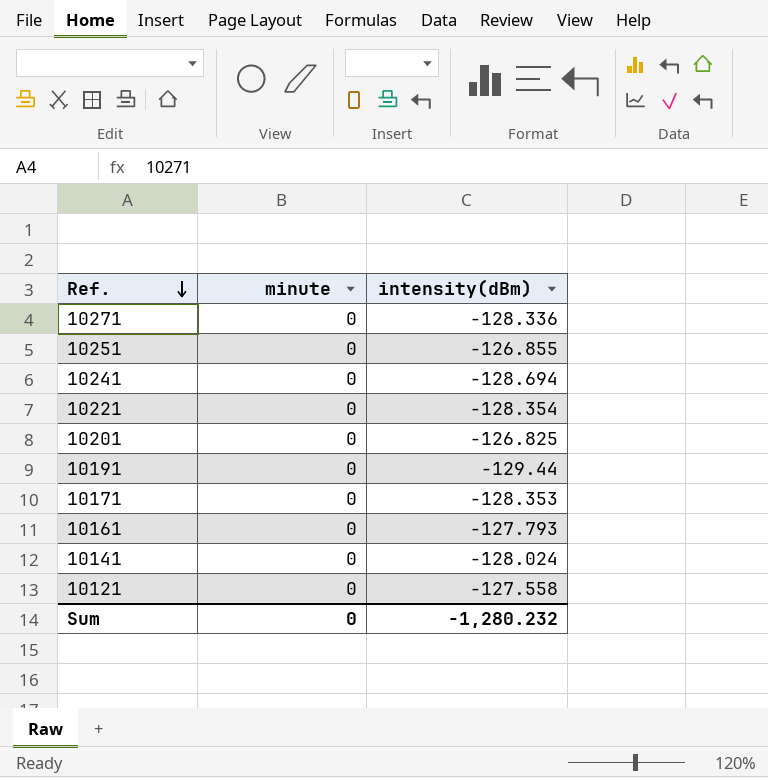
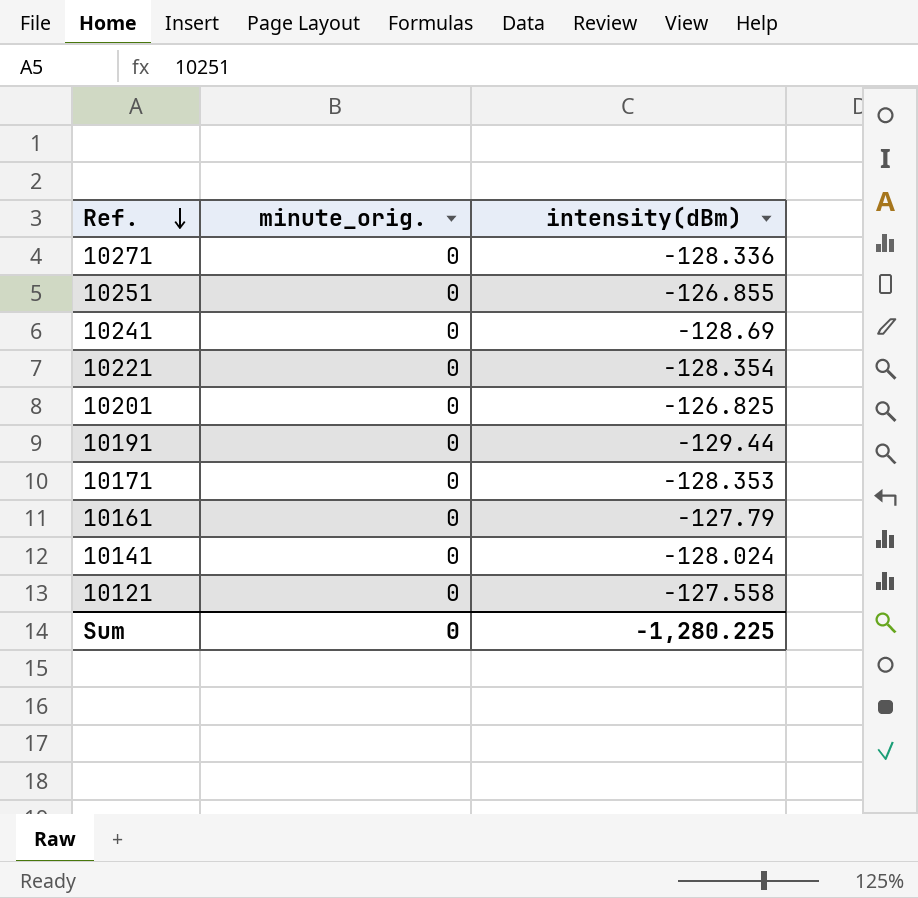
column name: minute -> minute_orig.
10241 | intensity(dBm): -128.694 -> -128.69
10161 | intensity(dBm): -127.793 -> -127.79
Sum | intensity(dBm): -1,280.232 -> -1,280.225

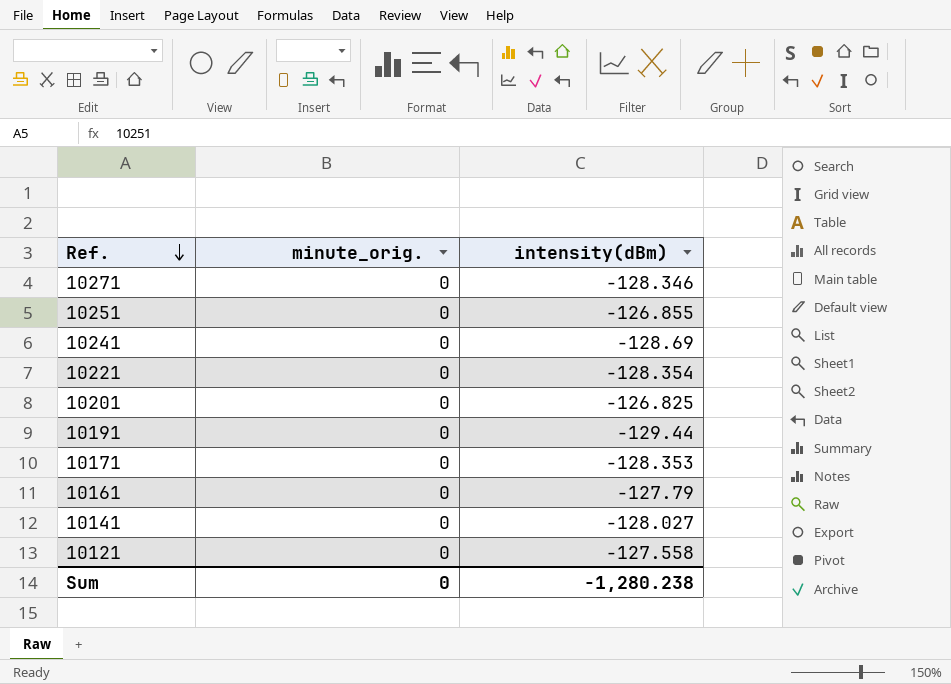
10271 | intensity(dBm): -128.336 -> -128.346
10141 | intensity(dBm): -128.024 -> -128.027
Sum | intensity(dBm): -1,280.225 -> -1,280.238

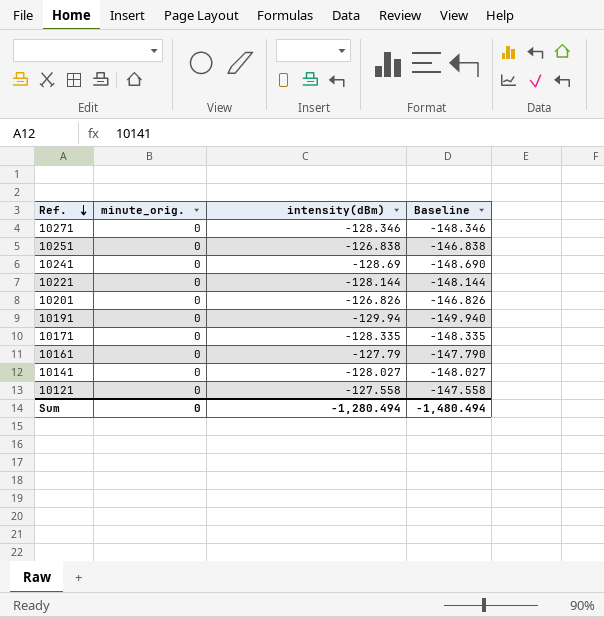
column Baseline | formula: none -> [intensity(dBm)] - 20
10251 | intensity(dBm): -126.855 -> -126.838
10221 | intensity(dBm): -128.354 -> -128.144
10201 | intensity(dBm): -126.825 -> -126.826
10191 | intensity(dBm): -129.44 -> -129.94
10171 | intensity(dBm): -128.353 -> -128.335
Sum | intensity(dBm): -1,280.238 -> -1,280.494

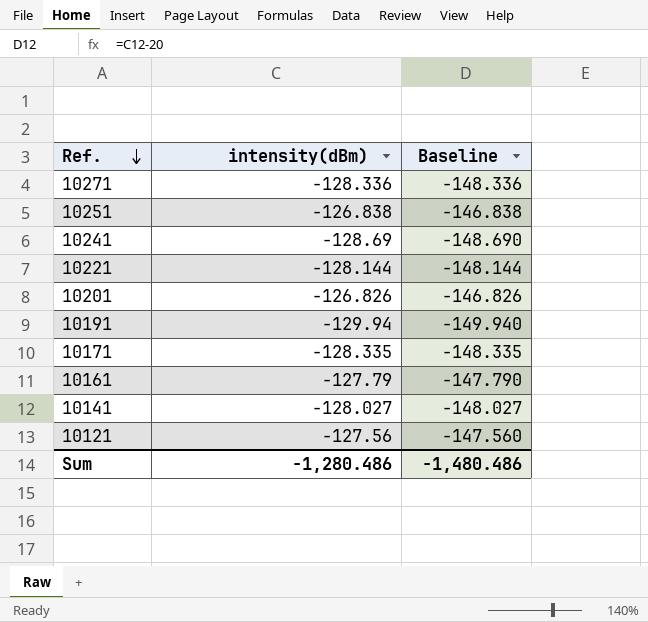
column minute_orig. | position: 2 -> none
10271 | intensity(dBm): -128.346 -> -128.336
10271 | Baseline: -148.346 -> -148.336
10121 | intensity(dBm): -127.558 -> -127.56
10121 | Baseline: -147.558 -> -147.560
Sum | intensity(dBm): -1,280.494 -> -1,280.486
Sum | Baseline: -1,480.494 -> -1,480.486

